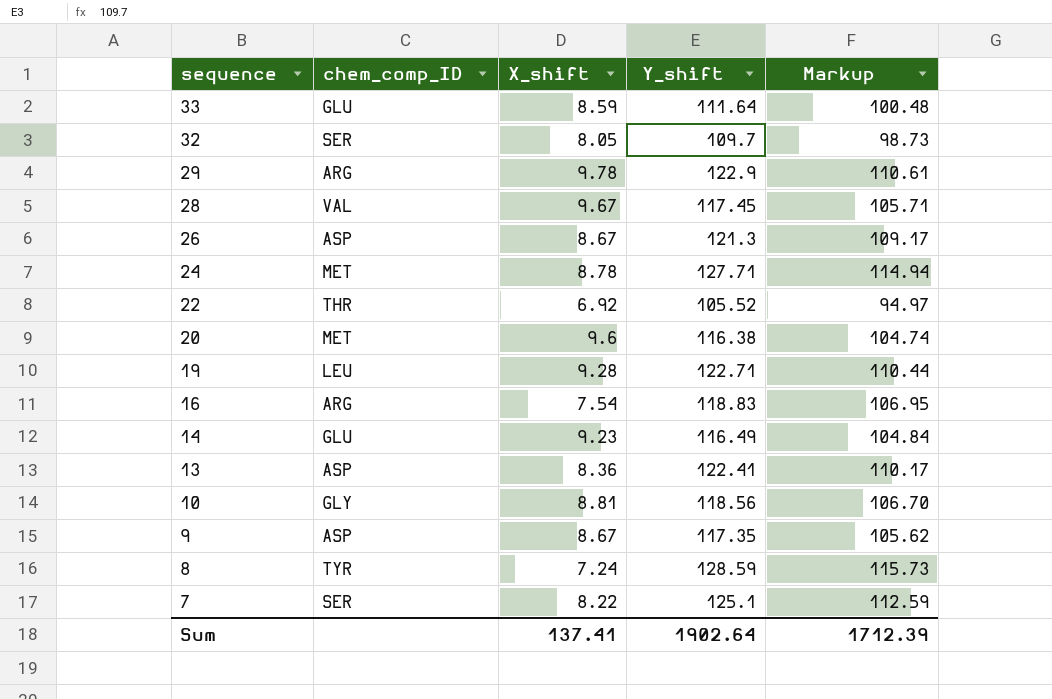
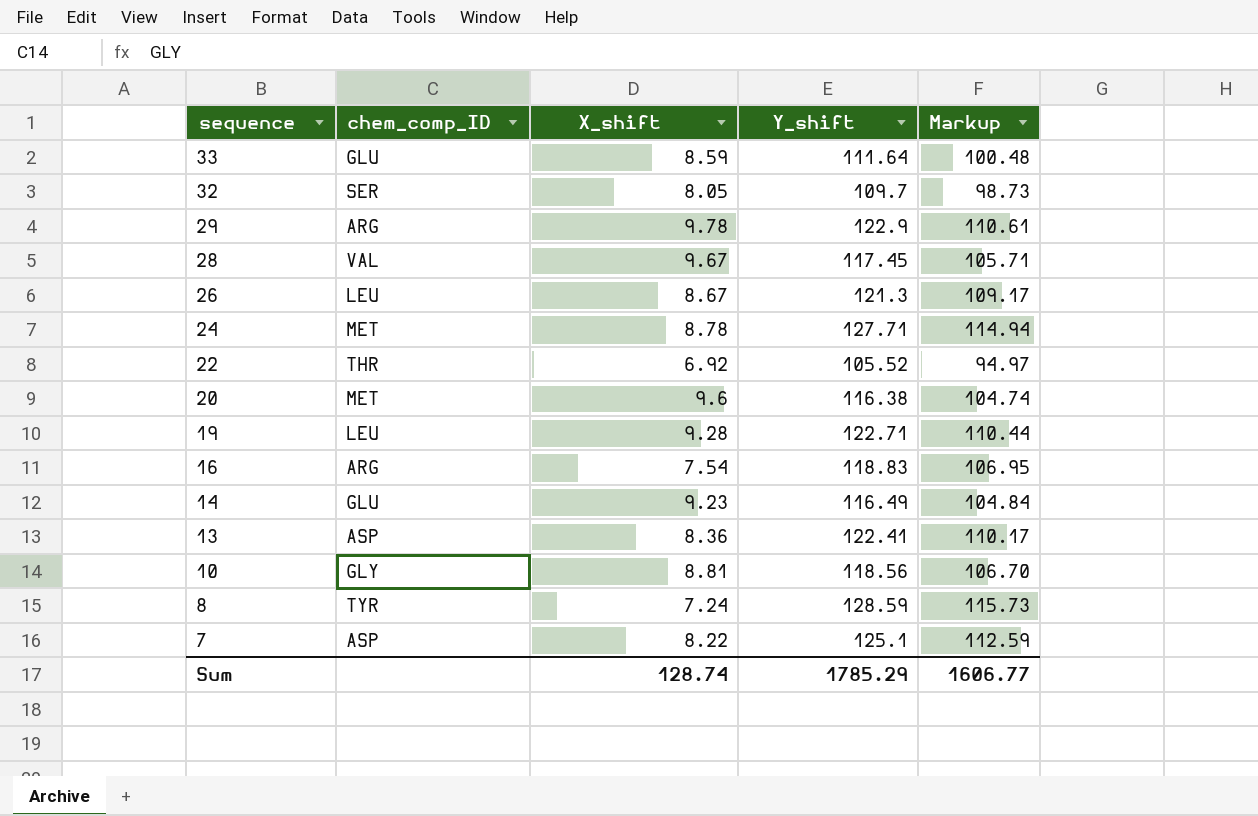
row 9: ASP | 8.67 | 117.35 | 105.62 -> none
26 | chem_comp_ID: ASP -> LEU
7 | chem_comp_ID: SER -> ASP
Sum | X_shift: 137.41 -> 128.74
Sum | Y_shift: 1902.64 -> 1785.29
Sum | Markup: 1712.39 -> 1606.77

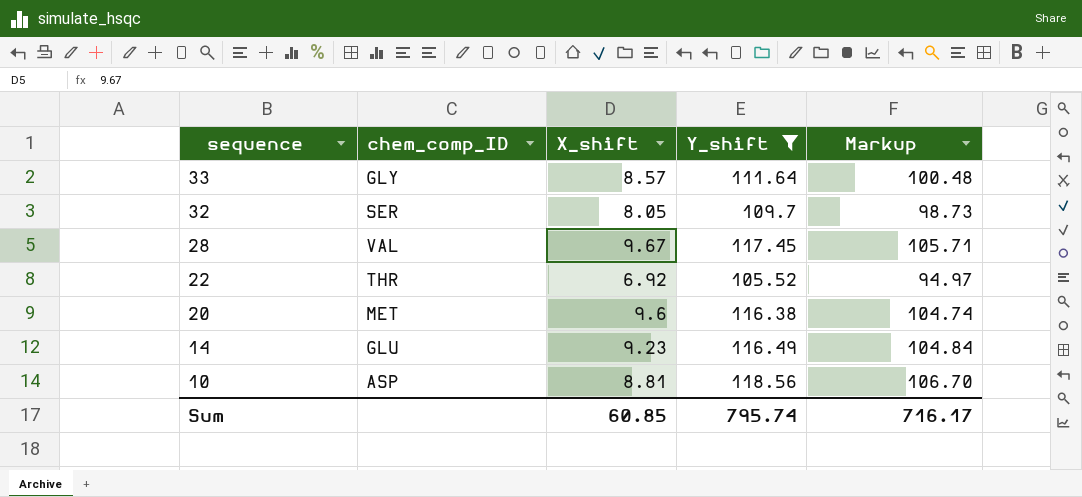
filter: none -> Y_shift <= 118.56
33 | chem_comp_ID: GLU -> GLY
33 | X_shift: 8.59 -> 8.57
10 | chem_comp_ID: GLY -> ASP
Sum | X_shift: 128.74 -> 60.85
Sum | Y_shift: 1785.29 -> 795.74
Sum | Markup: 1606.77 -> 716.17

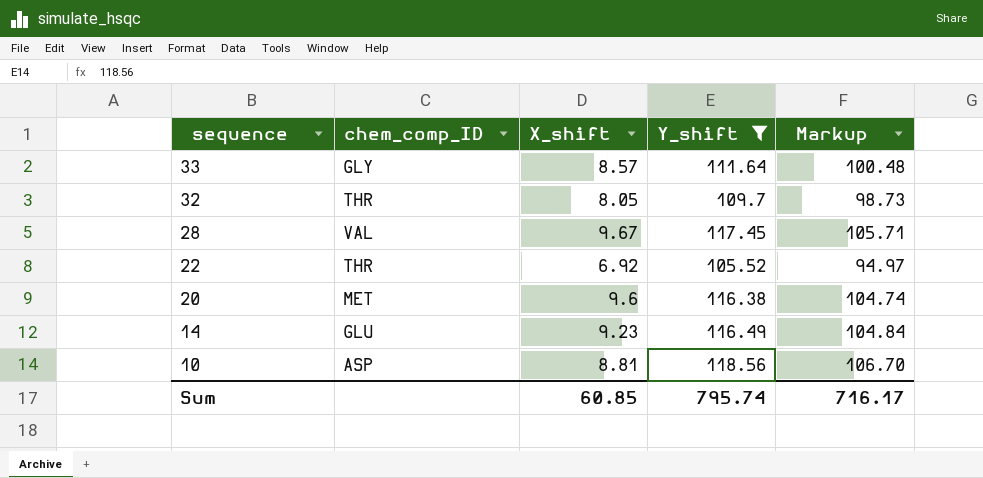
32 | chem_comp_ID: SER -> THR

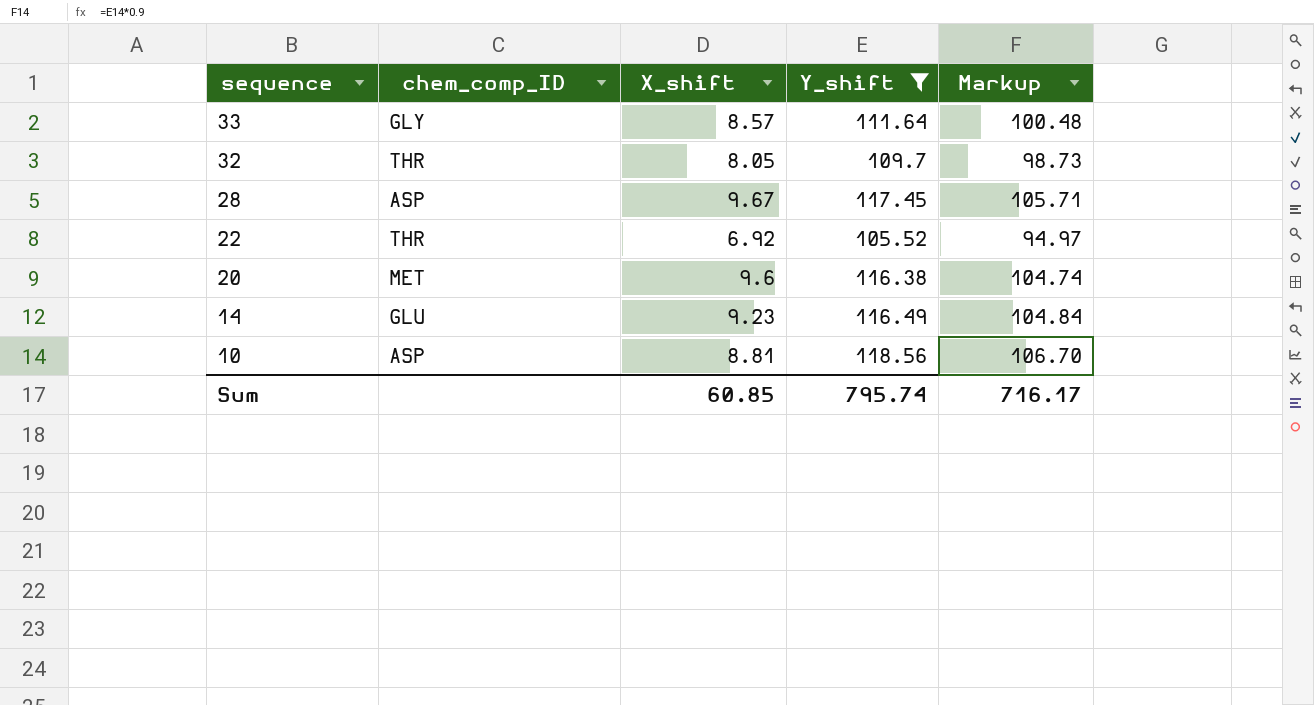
28 | chem_comp_ID: VAL -> ASP

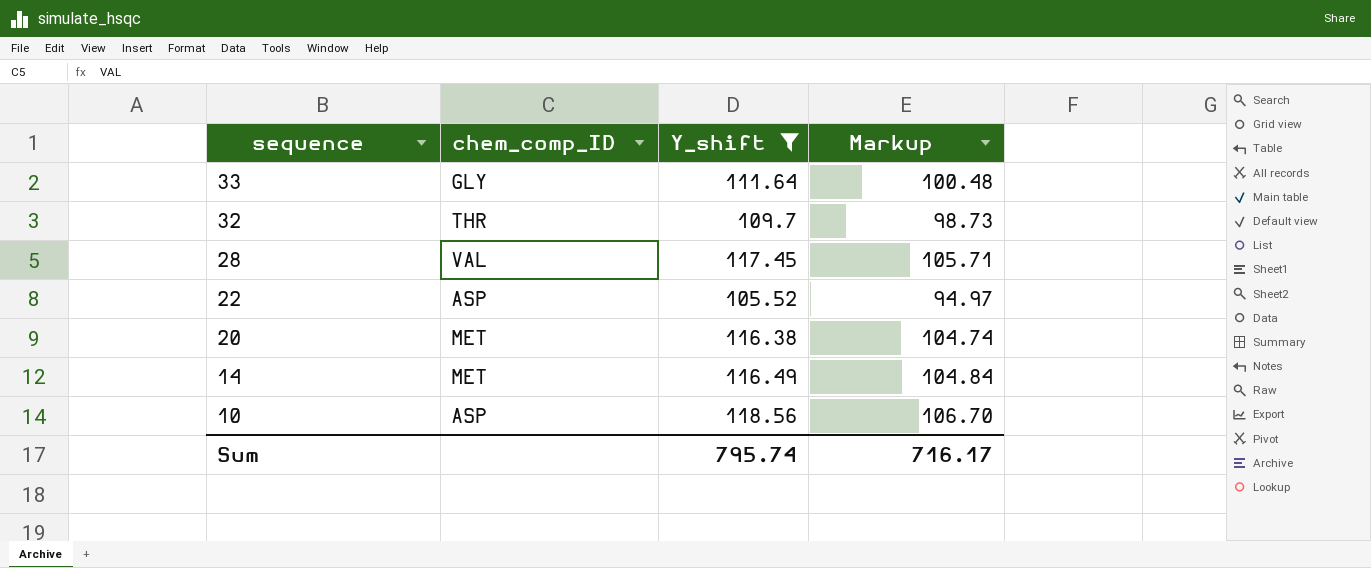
column X_shift | position: 3 -> none
28 | chem_comp_ID: ASP -> VAL
22 | chem_comp_ID: THR -> ASP
14 | chem_comp_ID: GLU -> MET

